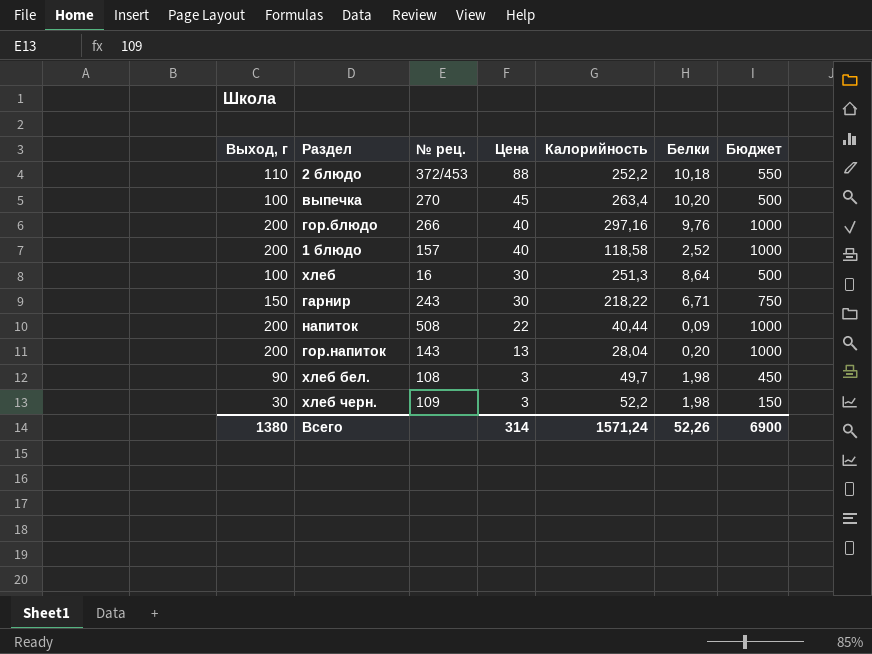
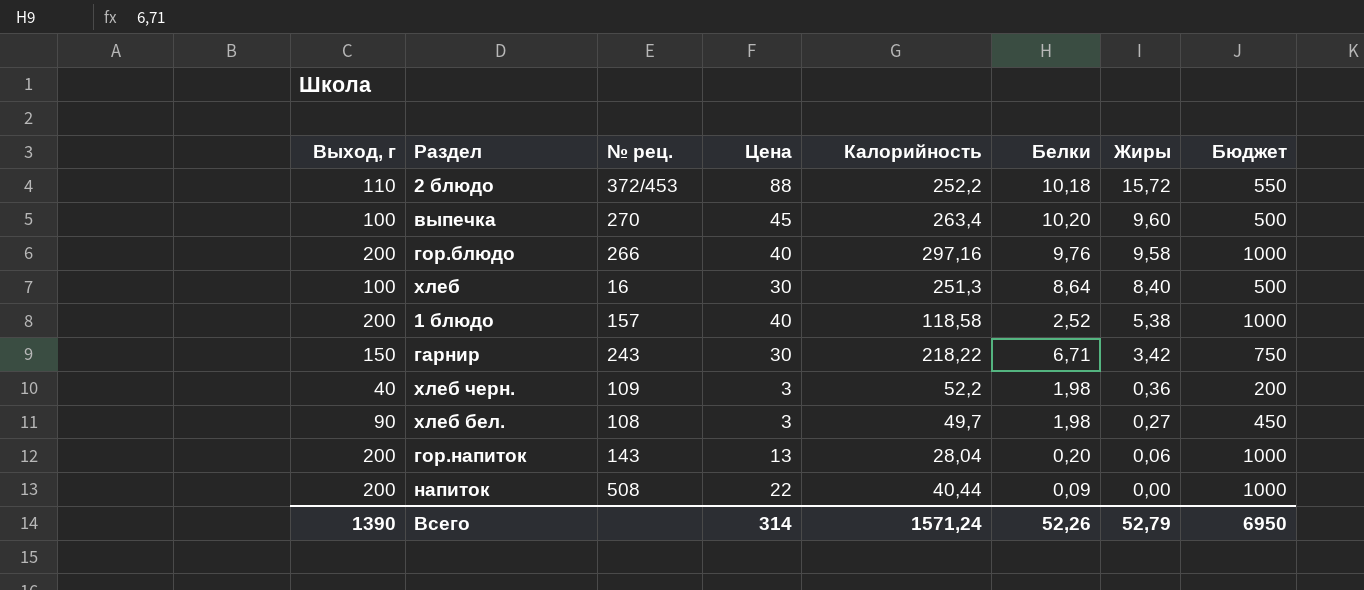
row order: Цена descending -> Жиры descending
column Жиры | position: none -> 7
хлеб черн. | Выход, г: 30 -> 40
хлеб черн. | Бюджет: 150 -> 200
Всего | Выход, г: 1380 -> 1390
Всего | Бюджет: 6900 -> 6950

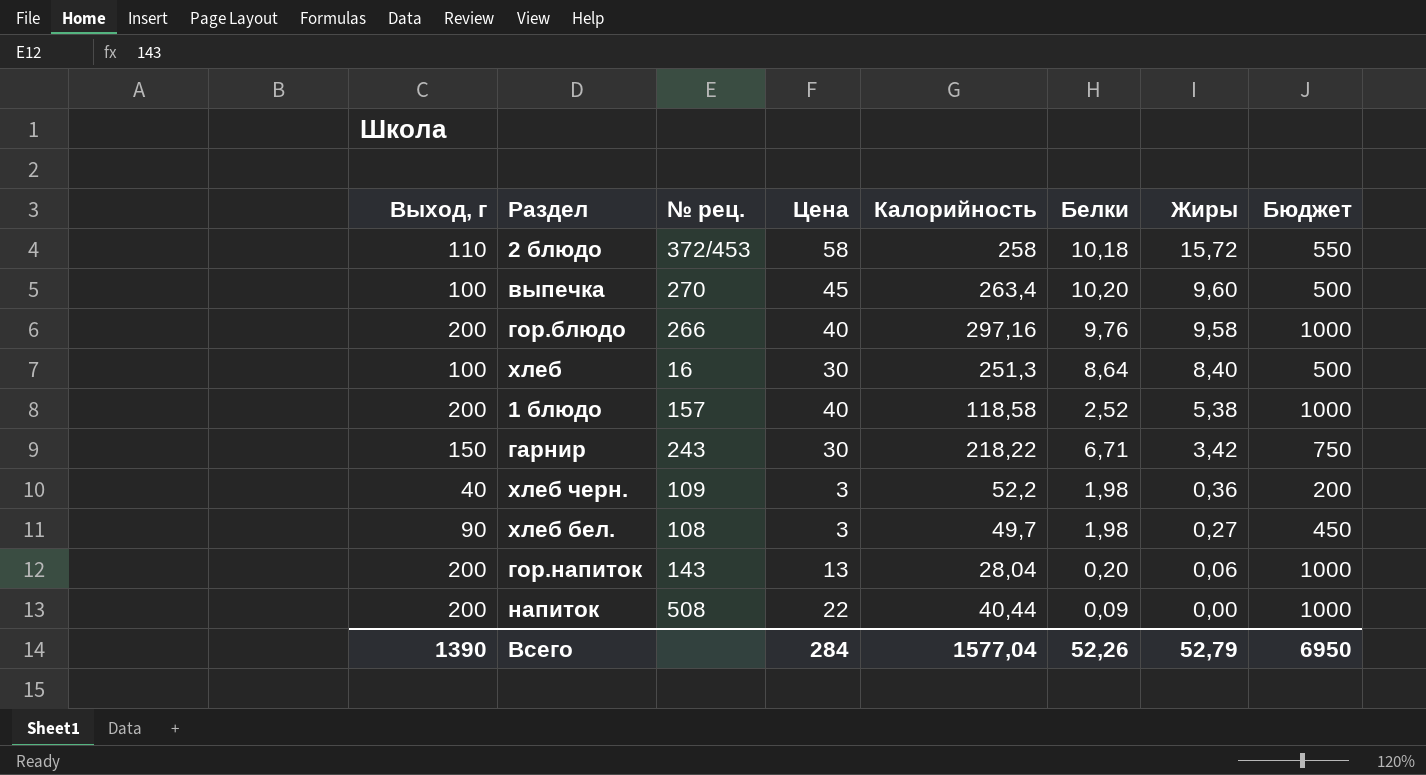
2 блюдо | Цена: 88 -> 58
2 блюдо | Калорийность: 252,2 -> 258
Всего | Цена: 314 -> 284
Всего | Калорийность: 1571,24 -> 1577,04

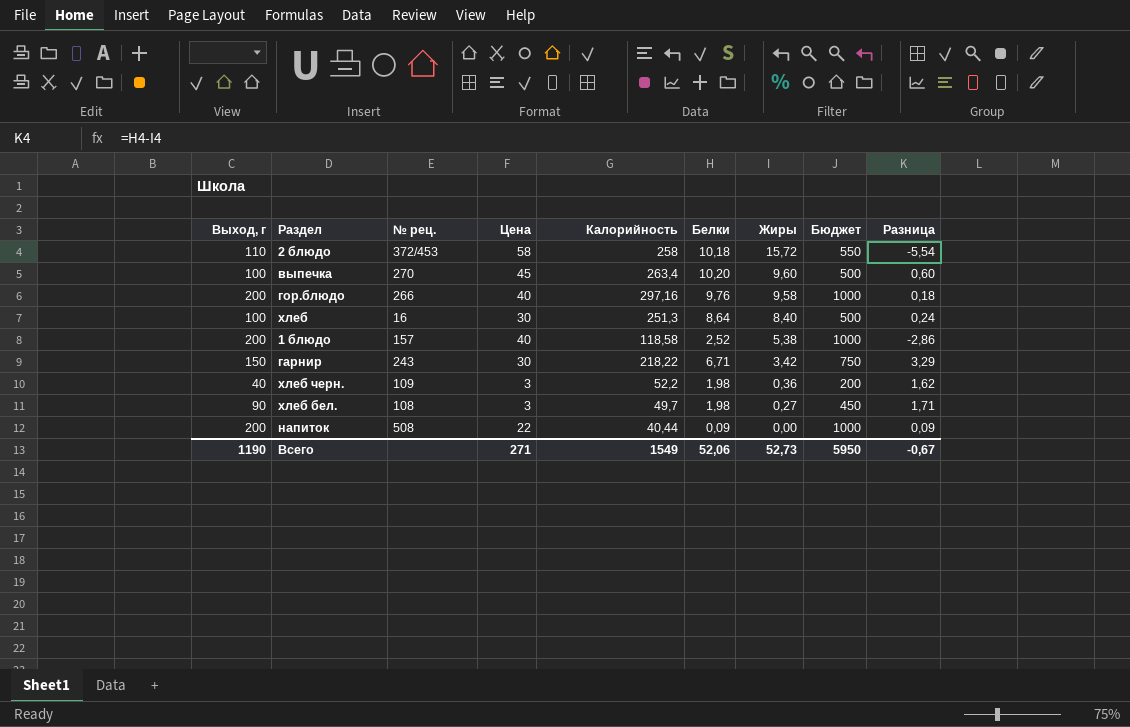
column Разница | formula: none -> [Белки] - [Жиры]
row гор.напиток: 200 | 143 | 13 | 28,04 | 0,20 | 0,06 | 1000 -> none
Всего | Выход, г: 1390 -> 1190
Всего | Цена: 284 -> 271
Всего | Калорийность: 1577,04 -> 1549
Всего | Белки: 52,26 -> 52,06
Всего | Жиры: 52,79 -> 52,73
Всего | Бюджет: 6950 -> 5950

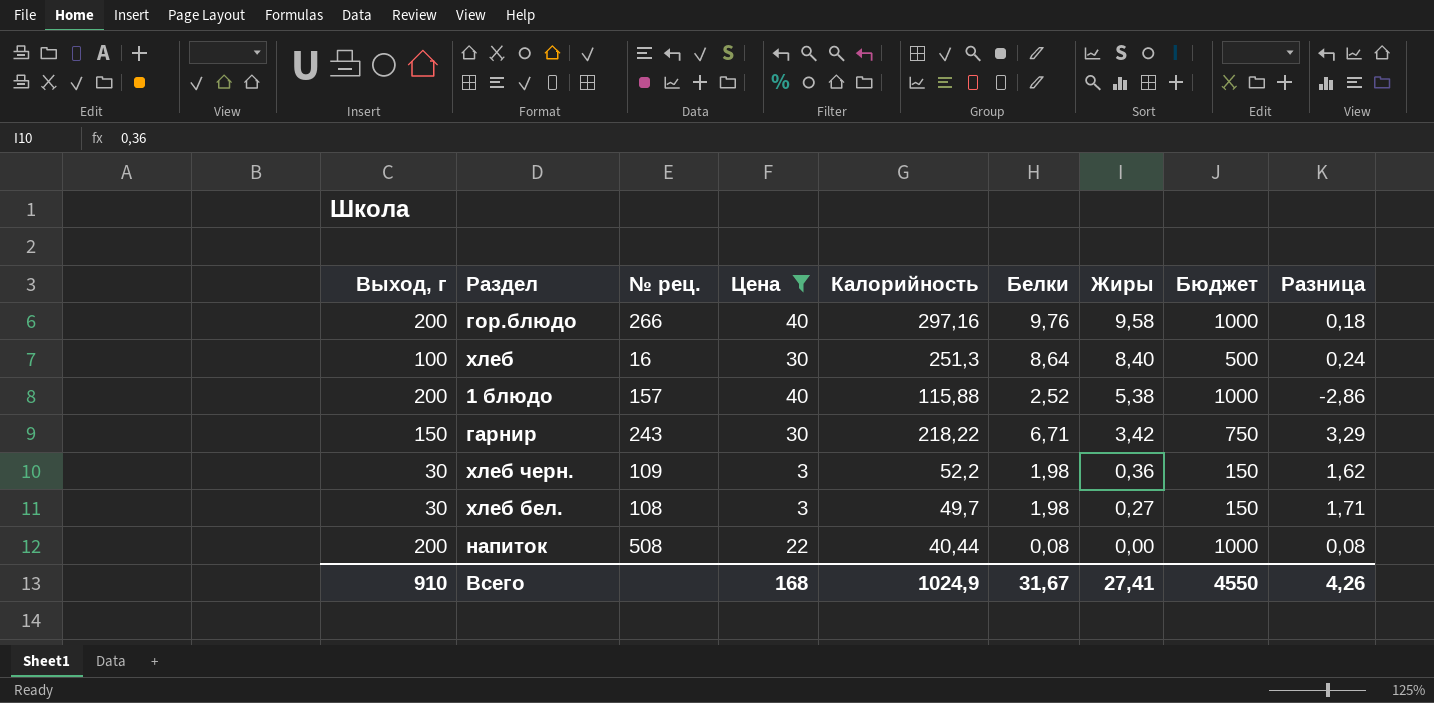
filter: none -> Цена <= 40
1 блюдо | Калорийность: 118,58 -> 115,88
хлеб черн. | Выход, г: 40 -> 30
хлеб черн. | Бюджет: 200 -> 150
хлеб бел. | Выход, г: 90 -> 30
хлеб бел. | Бюджет: 450 -> 150
напиток | Белки: 0,09 -> 0,08
напиток | Разница: 0,09 -> 0,08
Всего | Выход, г: 1190 -> 910
Всего | Цена: 271 -> 168
Всего | Калорийность: 1549 -> 1024,9
Всего | Белки: 52,06 -> 31,67
Всего | Жиры: 52,73 -> 27,41
Всего | Бюджет: 5950 -> 4550
Всего | Разница: -0,67 -> 4,26

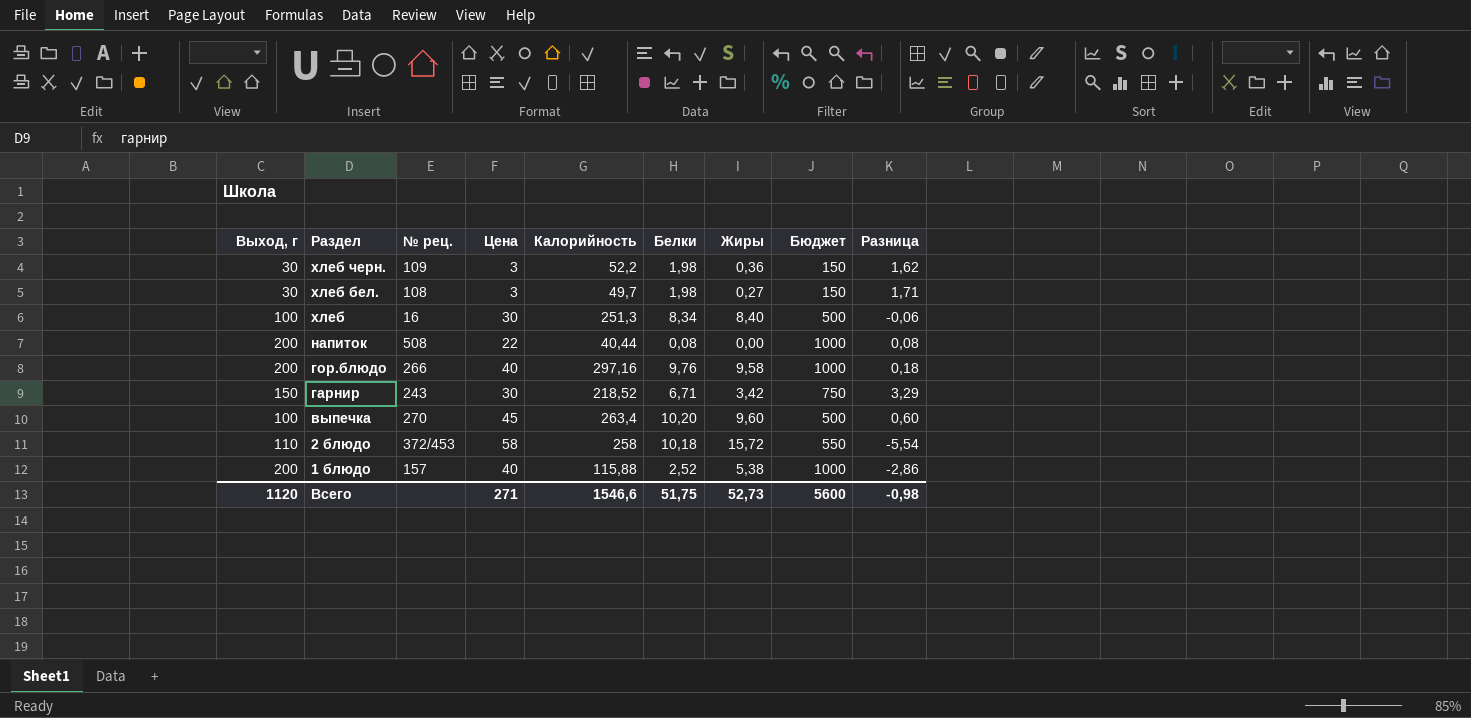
filter: Цена <= 40 -> none
row order: Жиры descending -> Раздел descending
хлеб | Белки: 8,64 -> 8,34
хлеб | Разница: 0,24 -> -0,06
гарнир | Калорийность: 218,22 -> 218,52
Всего | Выход, г: 910 -> 1120
Всего | Цена: 168 -> 271
Всего | Калорийность: 1024,9 -> 1546,6
Всего | Белки: 31,67 -> 51,75
Всего | Жиры: 27,41 -> 52,73
Всего | Бюджет: 4550 -> 5600
Всего | Разница: 4,26 -> -0,98

